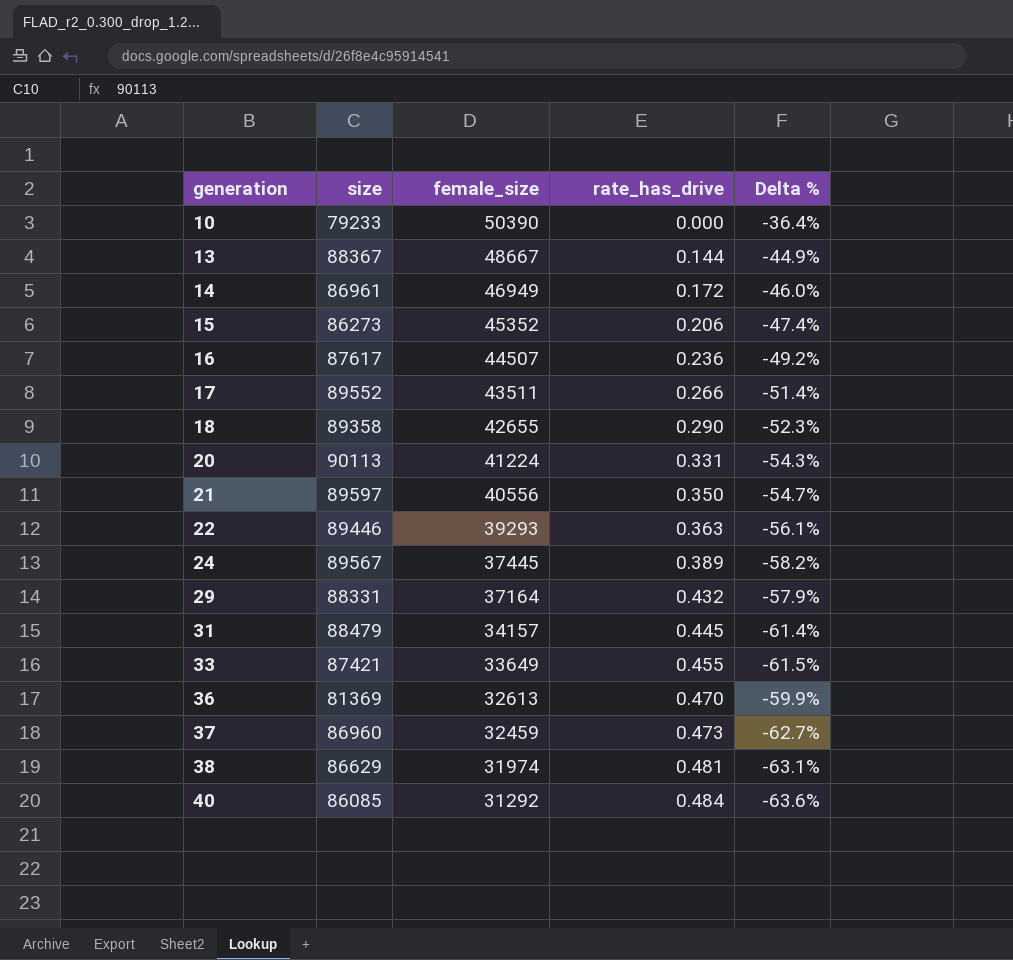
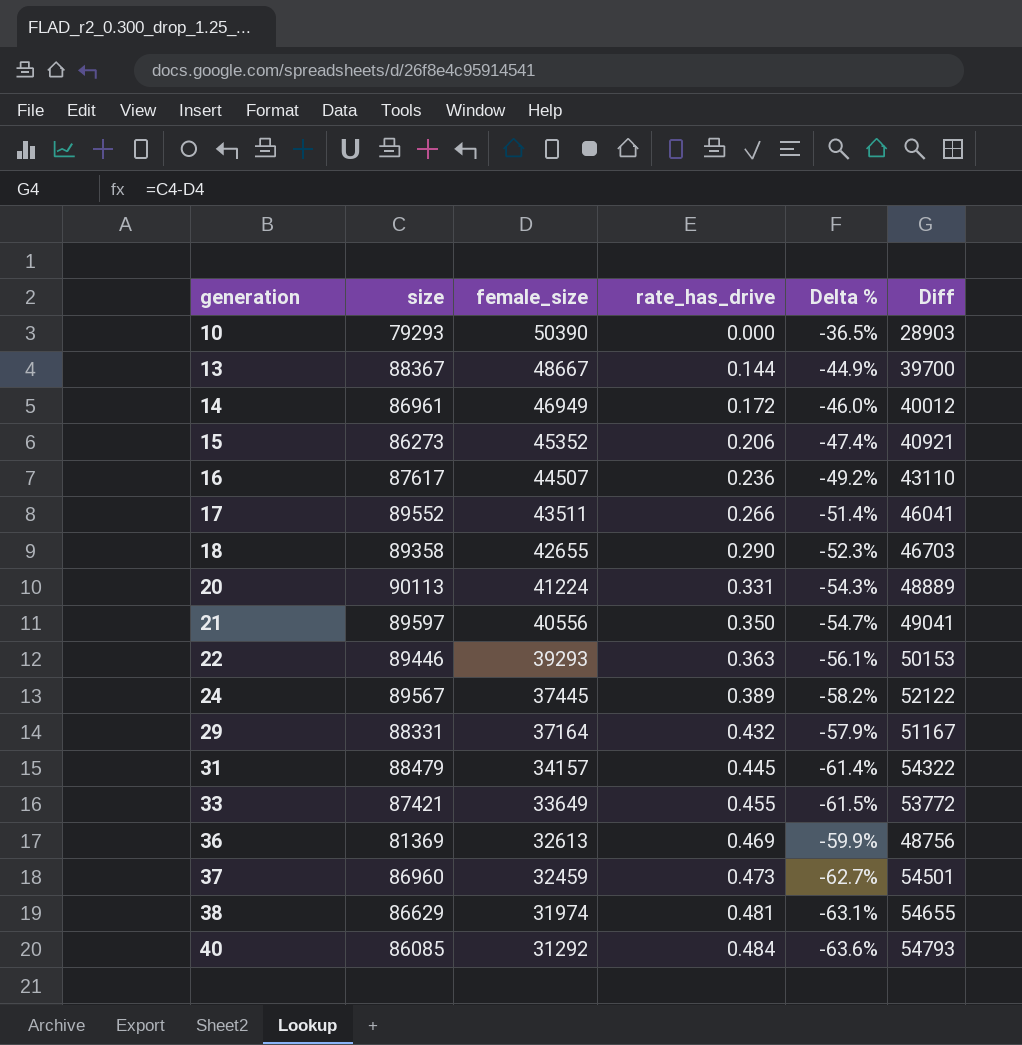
column Diff | formula: none -> [size] - [female_size]
10 | size: 79233 -> 79293
10 | Delta %: -36.4% -> -36.5%
36 | rate_has_drive: 0.470 -> 0.469

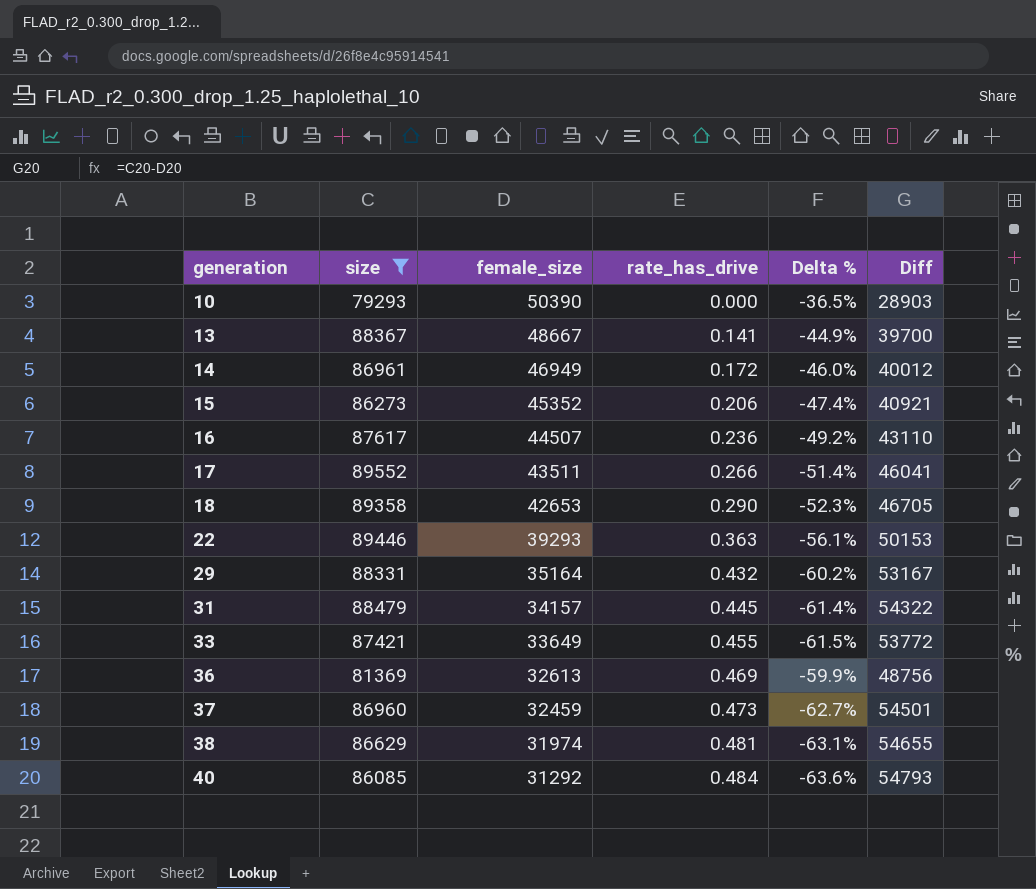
filter: none -> size <= 89552
13 | rate_has_drive: 0.144 -> 0.141
18 | female_size: 42655 -> 42653
18 | Diff: 46703 -> 46705
29 | female_size: 37164 -> 35164
29 | Delta %: -57.9% -> -60.2%
29 | Diff: 51167 -> 53167

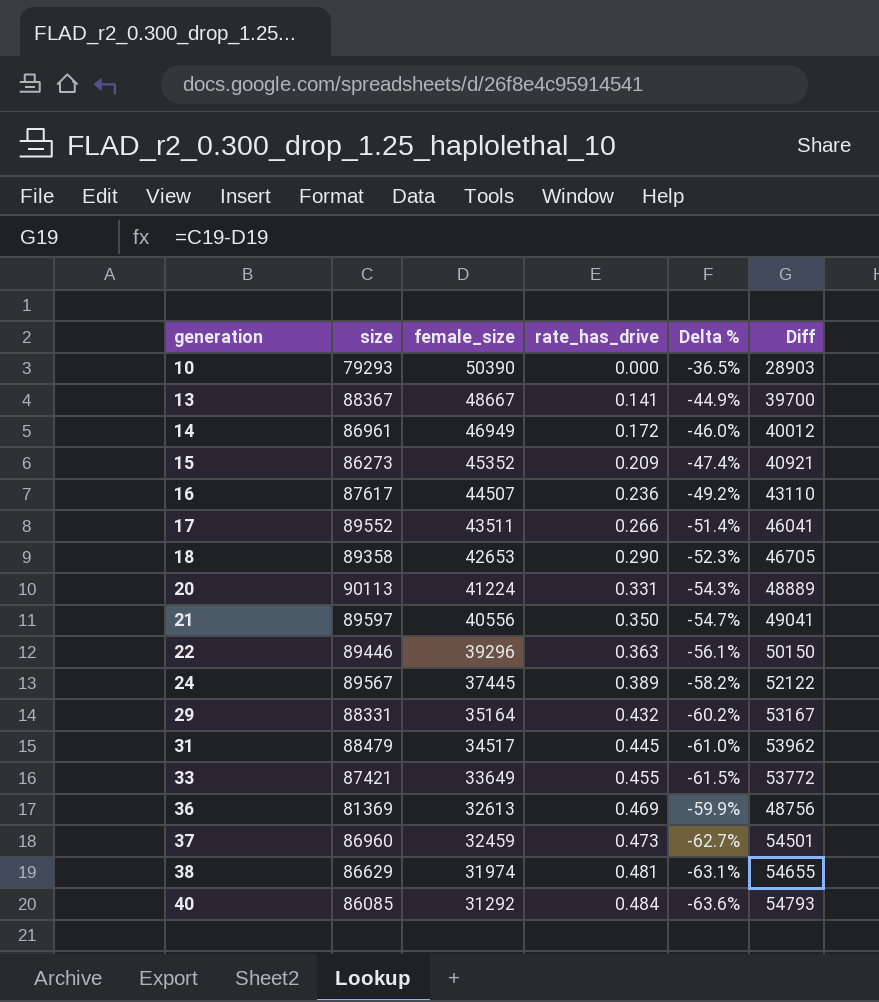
filter: size <= 89552 -> none
15 | rate_has_drive: 0.206 -> 0.209
22 | female_size: 39293 -> 39296
22 | Diff: 50153 -> 50150
31 | female_size: 34157 -> 34517
31 | Delta %: -61.4% -> -61.0%
31 | Diff: 54322 -> 53962

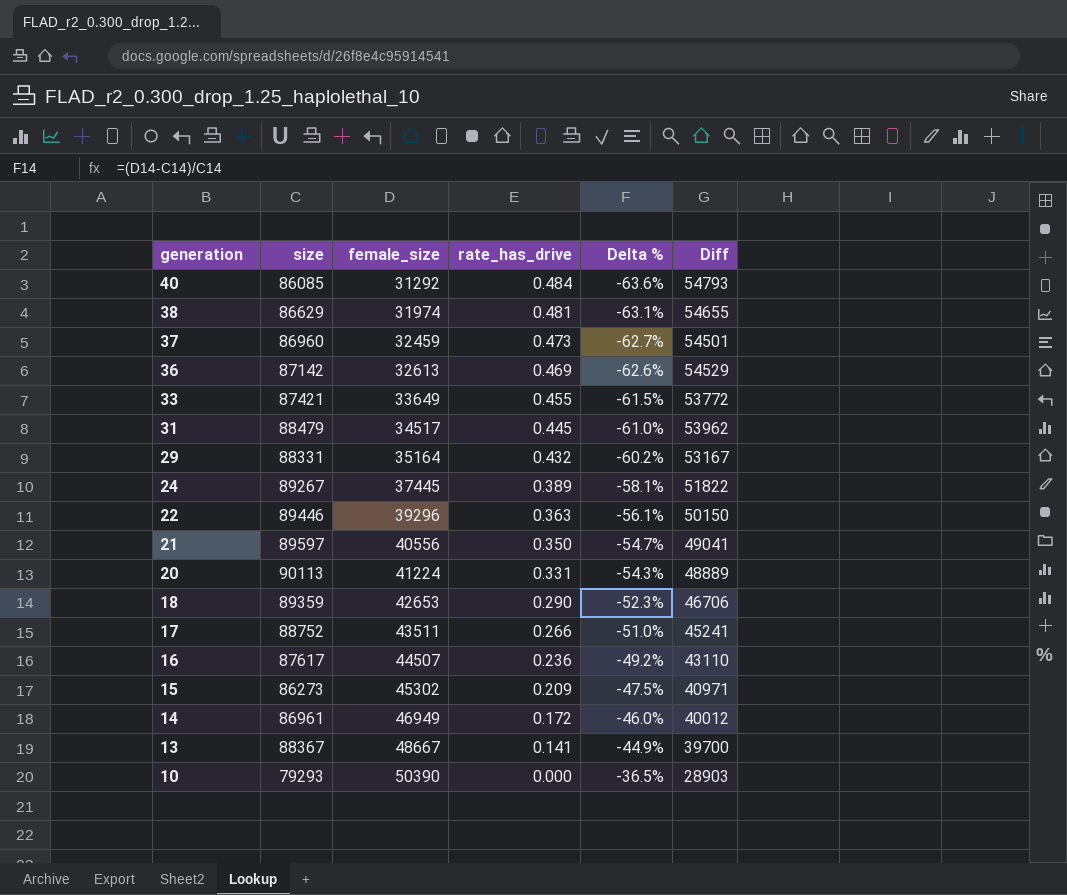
row order: generation ascending -> generation descending
36 | size: 81369 -> 87142
36 | Delta %: -59.9% -> -62.6%
36 | Diff: 48756 -> 54529
24 | size: 89567 -> 89267
24 | Delta %: -58.2% -> -58.1%
24 | Diff: 52122 -> 51822
18 | size: 89358 -> 89359
18 | Diff: 46705 -> 46706
17 | size: 89552 -> 88752
17 | Delta %: -51.4% -> -51.0%
17 | Diff: 46041 -> 45241
15 | female_size: 45352 -> 45302
15 | Delta %: -47.4% -> -47.5%
15 | Diff: 40921 -> 40971

